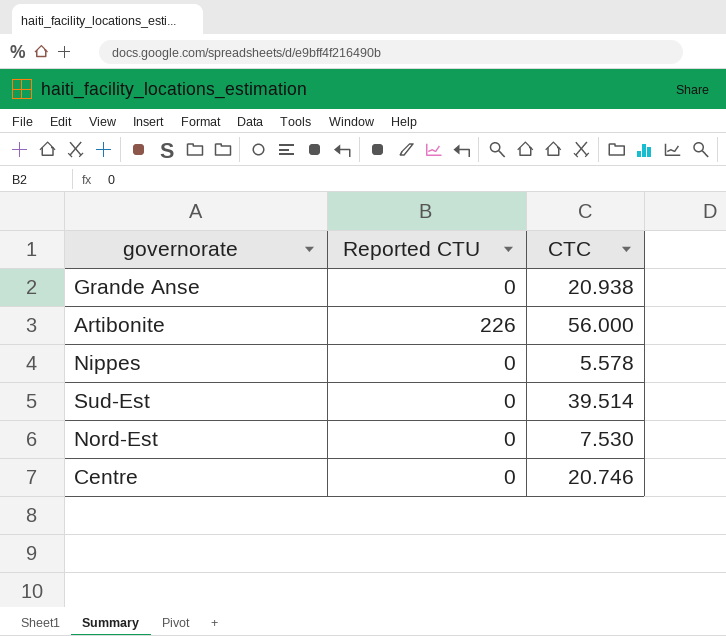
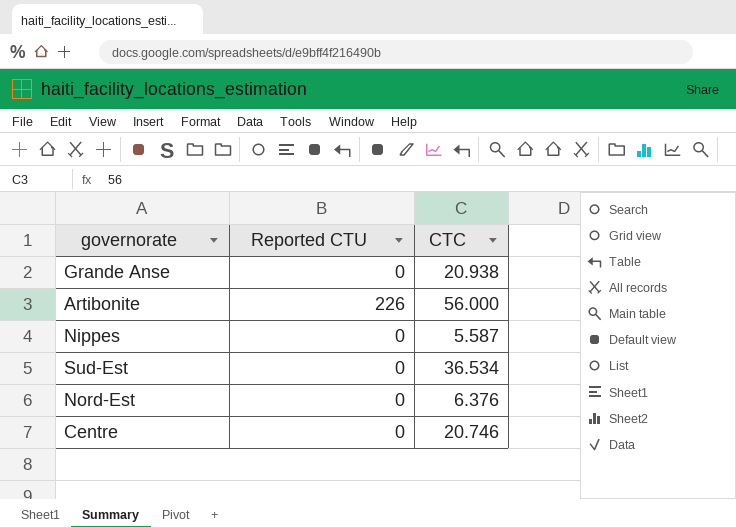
Nippes | CTC: 5.578 -> 5.587
Sud-Est | CTC: 39.514 -> 36.534
Nord-Est | CTC: 7.530 -> 6.376

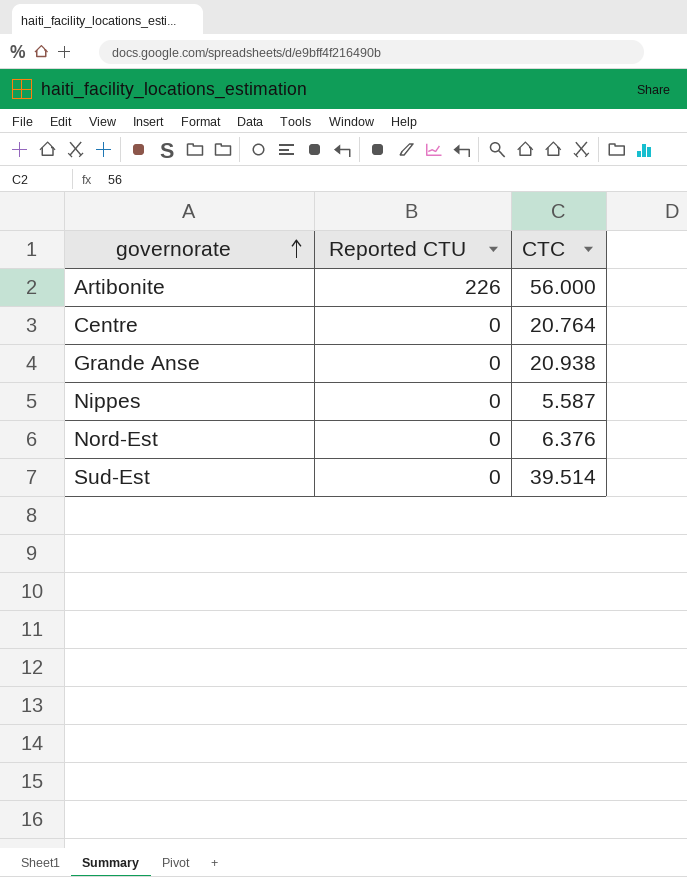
row order: none -> governorate ascending
Centre | CTC: 20.746 -> 20.764
Sud-Est | CTC: 36.534 -> 39.514

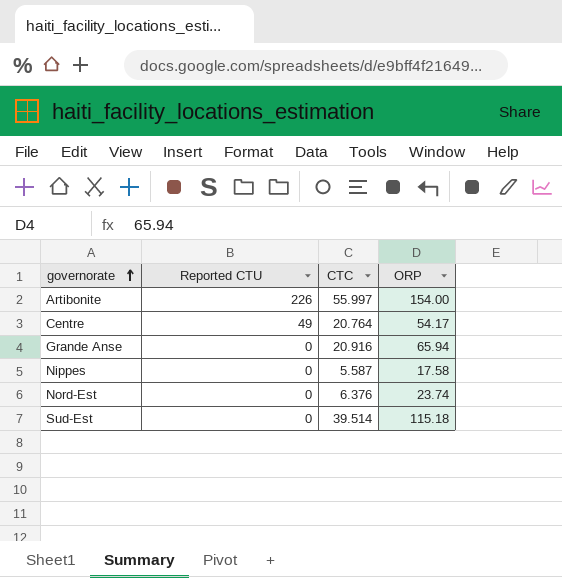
column ORP | position: none -> 4
Artibonite | CTC: 56.000 -> 55.997
Centre | Reported CTU: 0 -> 49
Grande Anse | CTC: 20.938 -> 20.916

